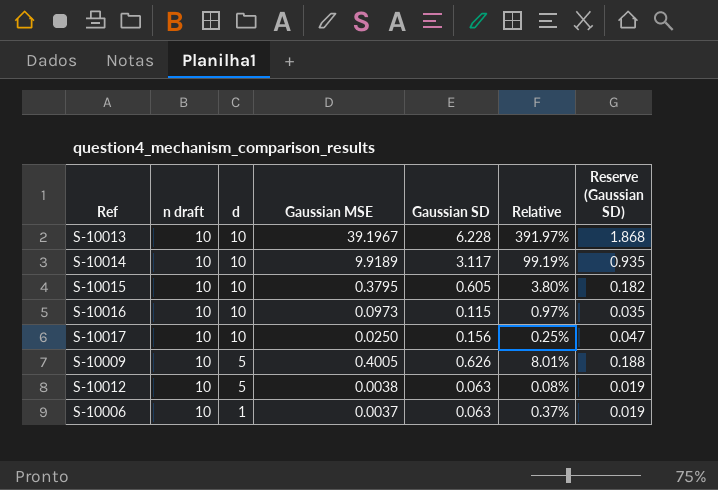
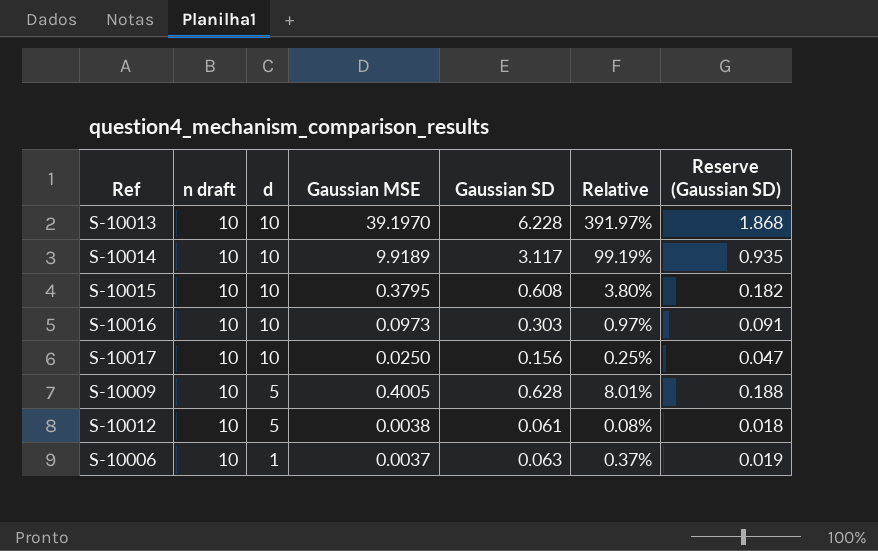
S-10013 | Gaussian MSE: 39.1967 -> 39.1970
S-10015 | Gaussian SD: 0.605 -> 0.608
S-10016 | Gaussian SD: 0.115 -> 0.303
S-10016 | Reserve (Gaussian SD): 0.035 -> 0.091
S-10009 | Gaussian SD: 0.626 -> 0.628
S-10012 | Gaussian SD: 0.063 -> 0.061
S-10012 | Reserve (Gaussian SD): 0.019 -> 0.018

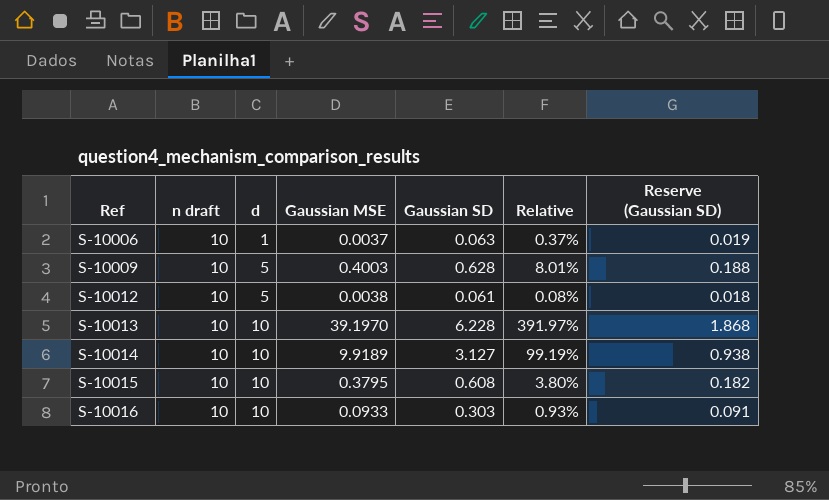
row order: d descending -> Ref ascending
row S-10017: 10 | 10 | 0.0250 | 0.156 | 0.25% | 0.047 -> none
S-10009 | Gaussian MSE: 0.4005 -> 0.4003
S-10014 | Gaussian SD: 3.117 -> 3.127
S-10014 | Reserve (Gaussian SD): 0.935 -> 0.938
S-10016 | Gaussian MSE: 0.0973 -> 0.0933
S-10016 | Relative: 0.97% -> 0.93%

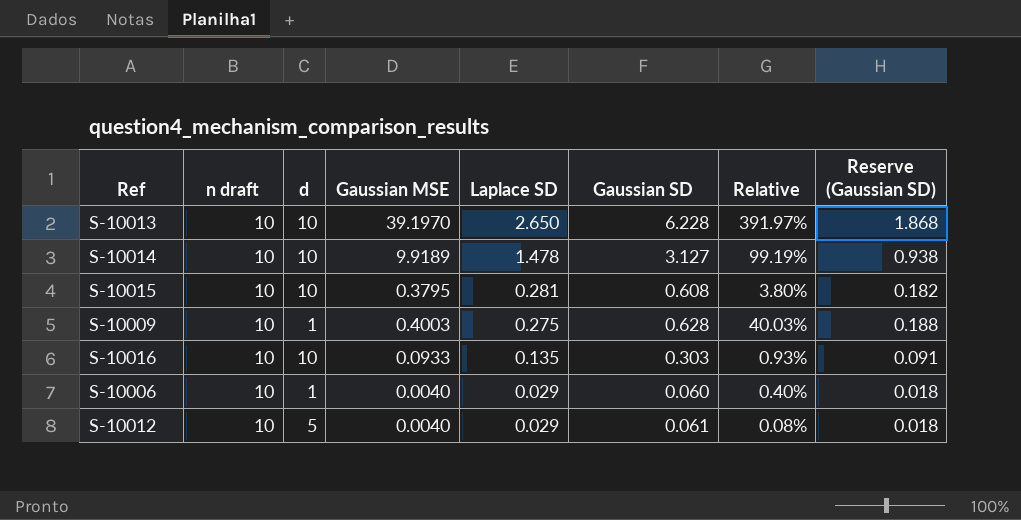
row order: Ref ascending -> Laplace SD descending
column Laplace SD | position: none -> 5
S-10009 | d: 5 -> 1
S-10009 | Relative: 8.01% -> 40.03%
S-10006 | Gaussian MSE: 0.0037 -> 0.0040
S-10006 | Gaussian SD: 0.063 -> 0.060
S-10006 | Relative: 0.37% -> 0.40%
S-10006 | Reserve (Gaussian SD): 0.019 -> 0.018
S-10012 | Gaussian MSE: 0.0038 -> 0.0040

